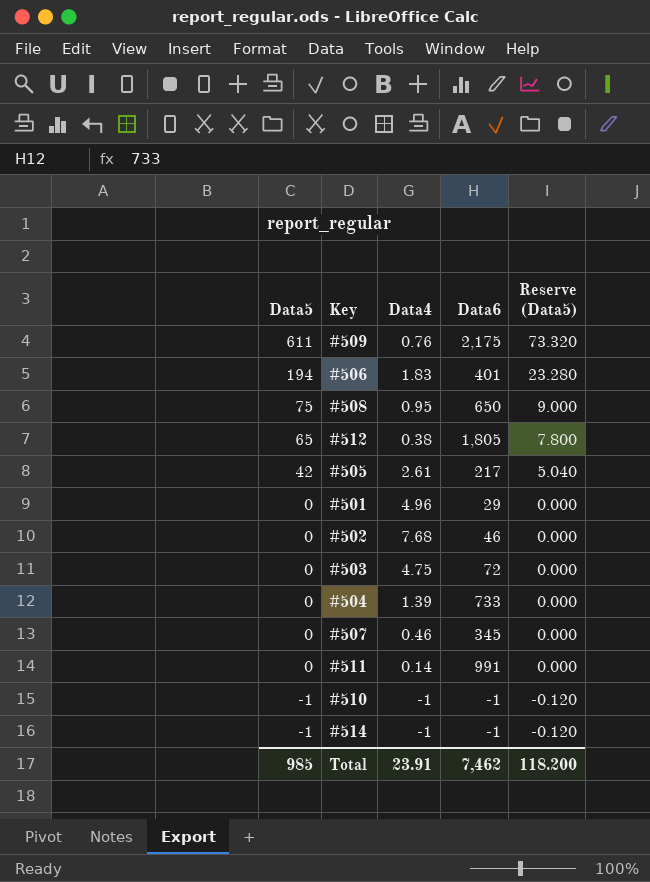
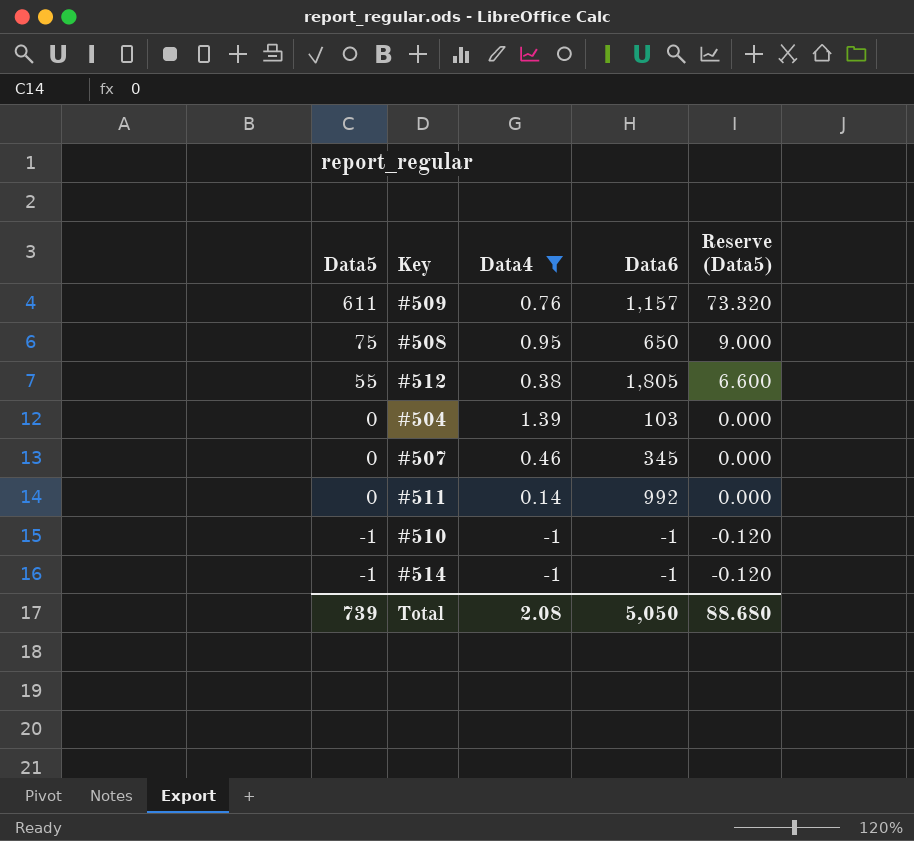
filter: none -> Data4 <= 1.39
#509 | Data6: 2,175 -> 1,157
#512 | Data5: 65 -> 55
#512 | Reserve (Data5): 7.800 -> 6.600
#504 | Data6: 733 -> 103
#511 | Data6: 991 -> 992
Total | Data5: 985 -> 739
Total | Data4: 23.91 -> 2.08
Total | Data6: 7,462 -> 5,050
Total | Reserve (Data5): 118.200 -> 88.680

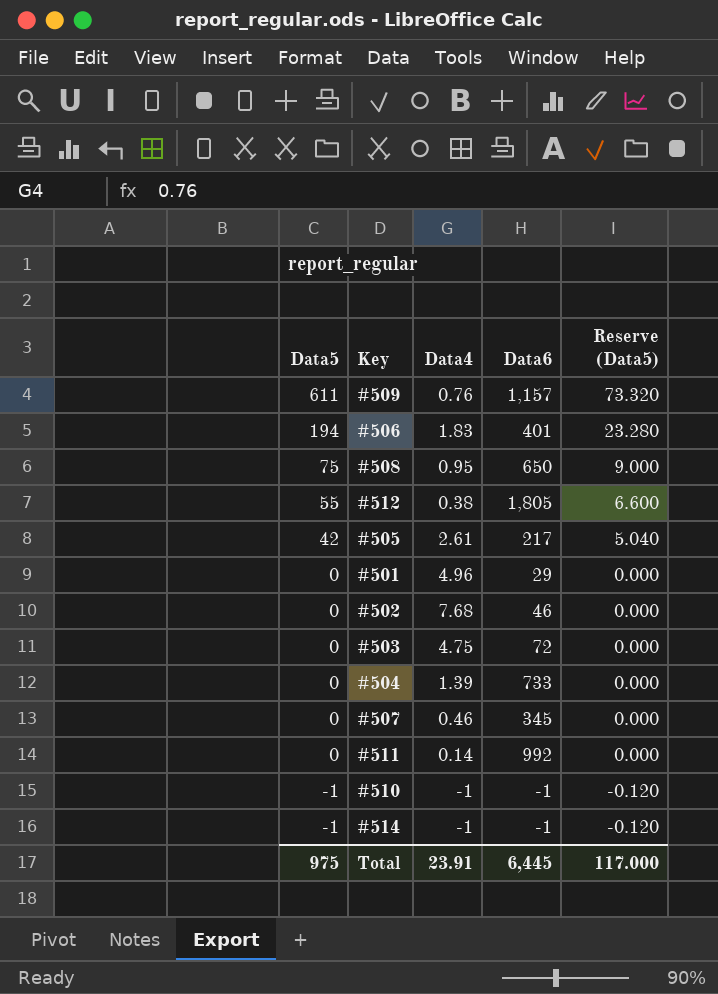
filter: Data4 <= 1.39 -> none
#504 | Data6: 103 -> 733
Total | Data5: 739 -> 975
Total | Data4: 2.08 -> 23.91
Total | Data6: 5,050 -> 6,445
Total | Reserve (Data5): 88.680 -> 117.000

